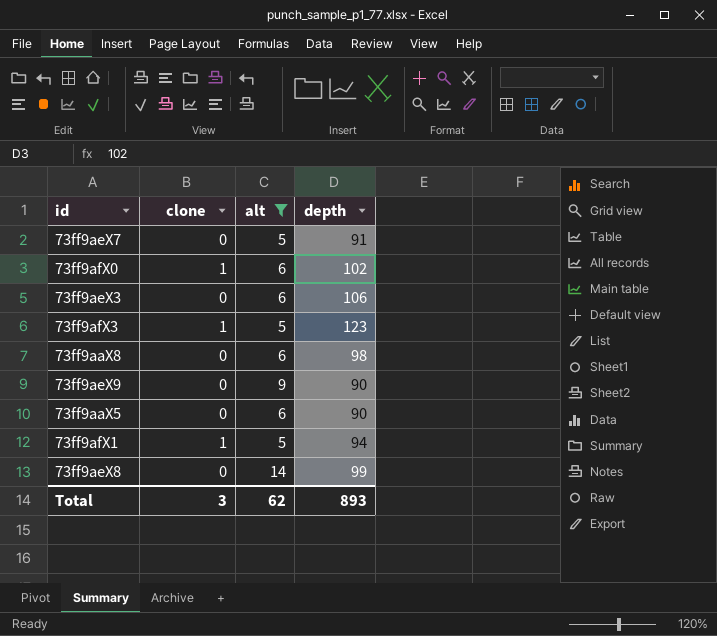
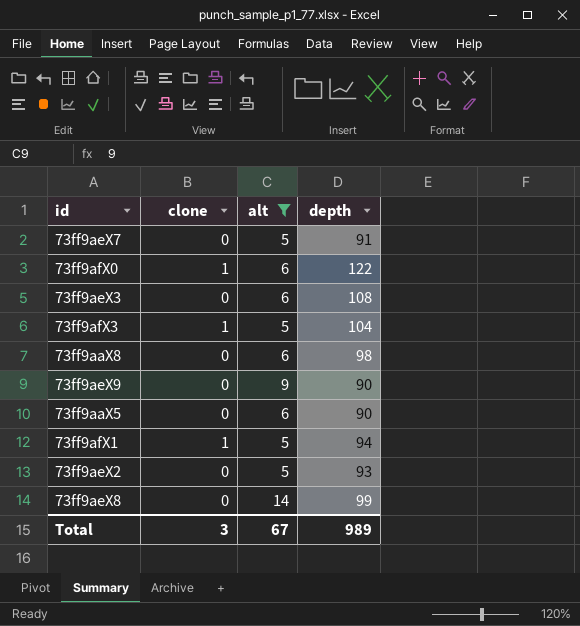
73ff9afX0 | depth: 102 -> 122
73ff9aeX3 | depth: 106 -> 108
73ff9afX3 | depth: 123 -> 104
row 73ff9aeX2: none -> 0 | 5 | 93
Total | alt: 62 -> 67
Total | depth: 893 -> 989

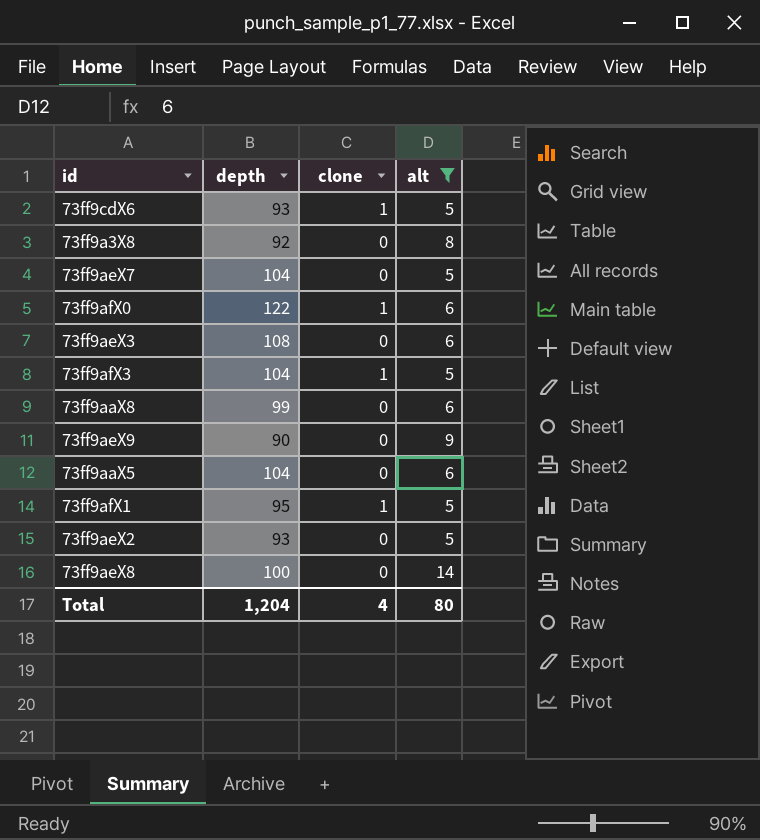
column depth | position: 4 -> 2
row 73ff9cdX6: none -> 93 | 1 | 5
row 73ff9a3X8: none -> 92 | 0 | 8
73ff9aeX7 | depth: 91 -> 104
73ff9aaX8 | depth: 98 -> 99
73ff9aaX5 | depth: 90 -> 104
73ff9afX1 | depth: 94 -> 95
73ff9aeX8 | depth: 99 -> 100
Total | depth: 989 -> 1,204
Total | clone: 3 -> 4
Total | alt: 67 -> 80

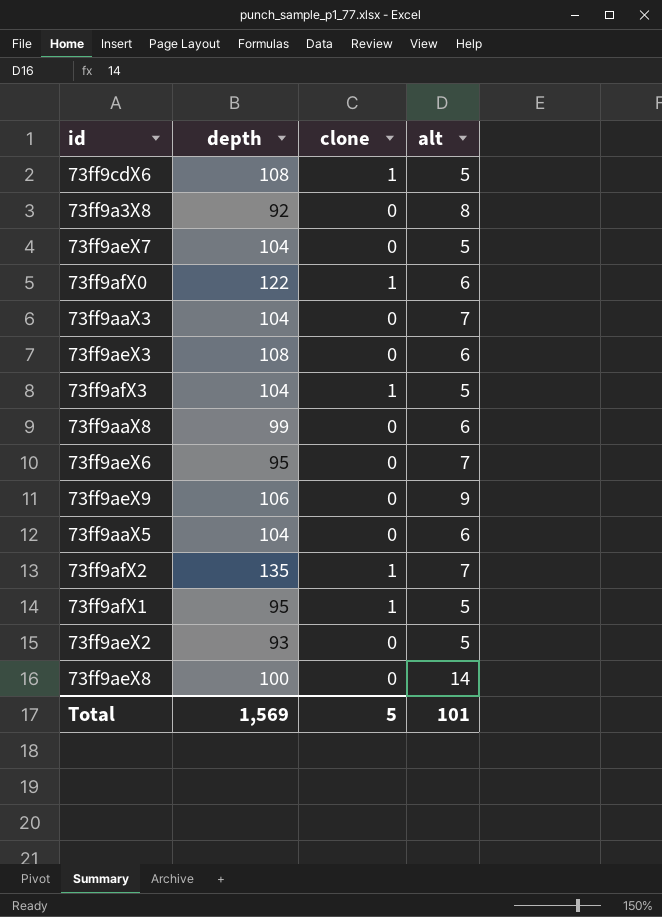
filter: alt != 7 -> none
73ff9cdX6 | depth: 93 -> 108
73ff9aeX9 | depth: 90 -> 106
Total | depth: 1,204 -> 1,569
Total | clone: 4 -> 5
Total | alt: 80 -> 101

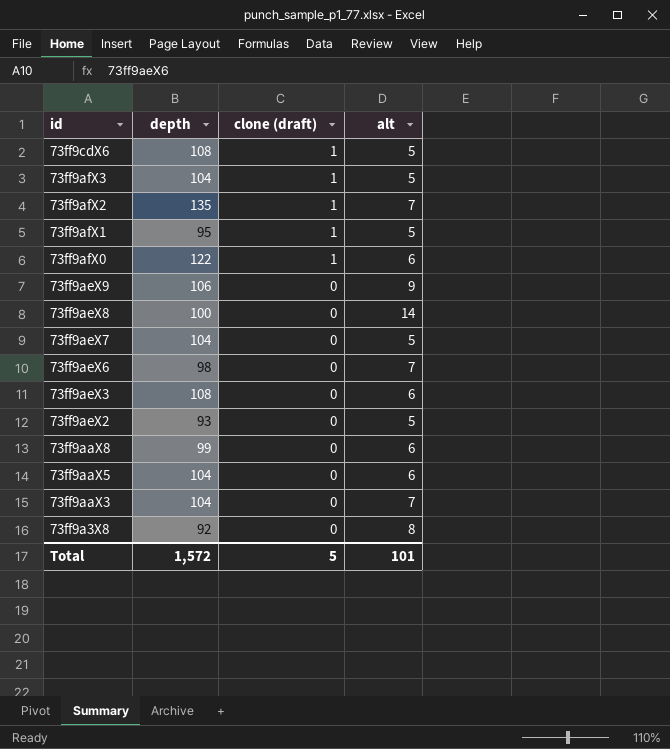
row order: none -> id descending
column name: clone -> clone (draft)
73ff9aeX6 | depth: 95 -> 98
Total | depth: 1,569 -> 1,572

